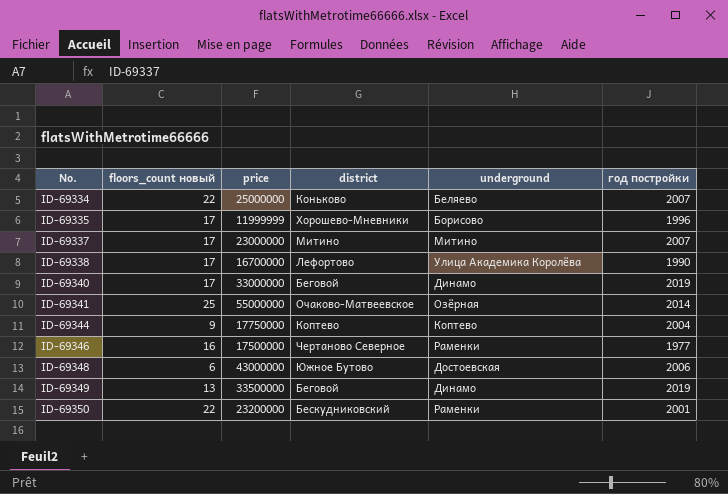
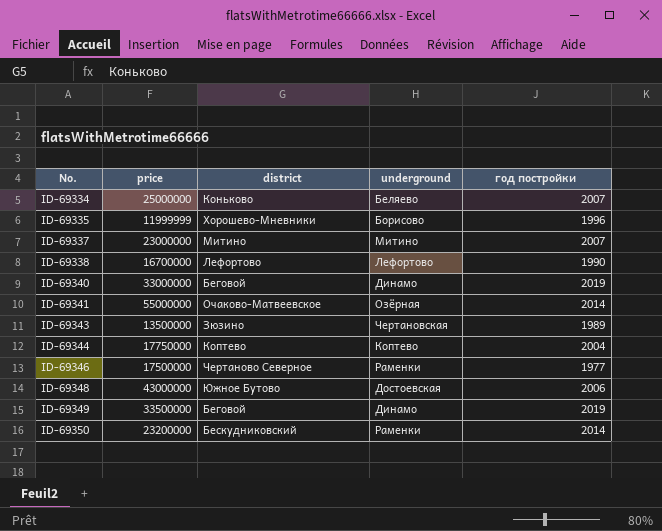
column floors_count новый | position: 2 -> none
ID-69338 | underground: Улица Академика Королёва -> Лефортово
row ID-69343: none -> 13500000 | Зюзино | Чертановская | 1989
ID-69350 | год постройки: 2001 -> 2014

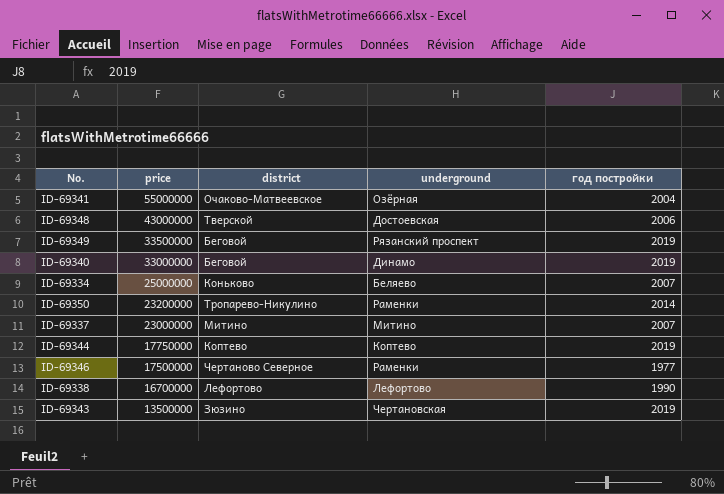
row order: No. ascending -> price descending
row ID-69335: 11999999 | Хорошево-Мневники | Борисово | 1996 -> none
ID-69341 | год постройки: 2014 -> 2004
ID-69348 | district: Южное Бутово -> Тверской
ID-69349 | underground: Динамо -> Рязанский проспект
ID-69350 | district: Бескудниковский -> Тропарево-Никулино
ID-69344 | год постройки: 2004 -> 2019
ID-69343 | год постройки: 1989 -> 2019

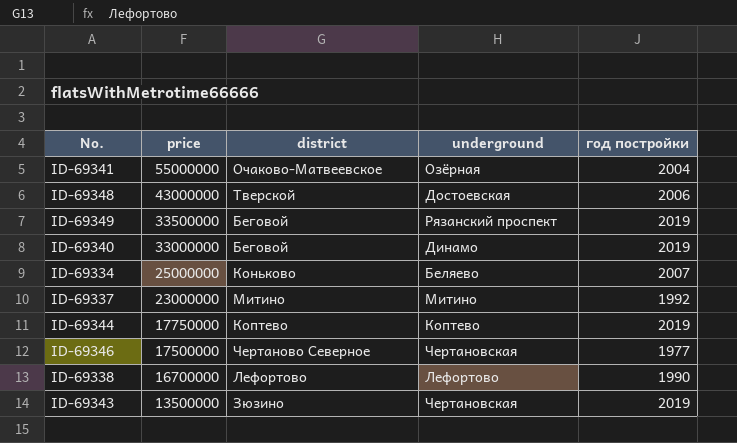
row ID-69350: 23200000 | Тропарево-Никулино | Раменки | 2014 -> none
ID-69337 | год постройки: 2007 -> 1992
ID-69346 | underground: Раменки -> Чертановская

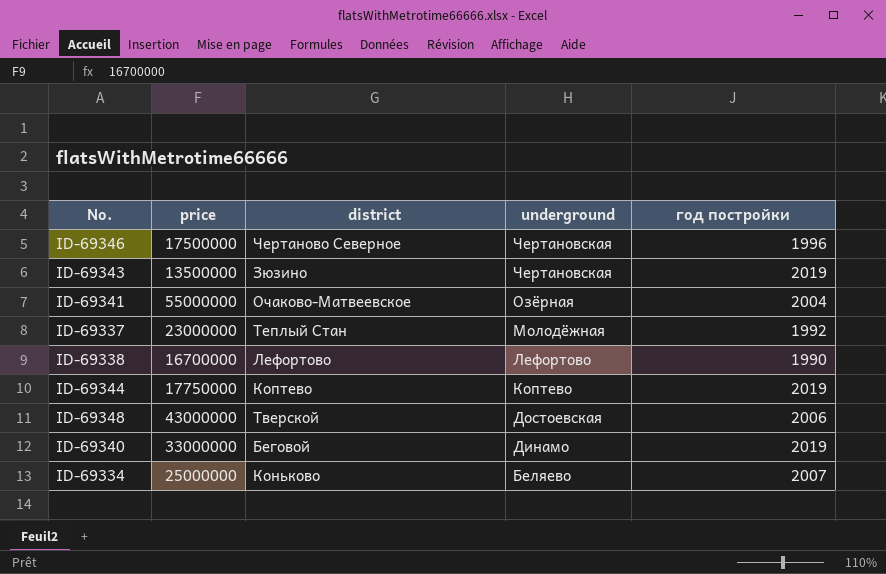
row order: price descending -> underground descending
row ID-69349: 33500000 | Беговой | Рязанский проспект | 2019 -> none
ID-69346 | год постройки: 1977 -> 1996
ID-69337 | district: Митино -> Теплый Стан
ID-69337 | underground: Митино -> Молодёжная

